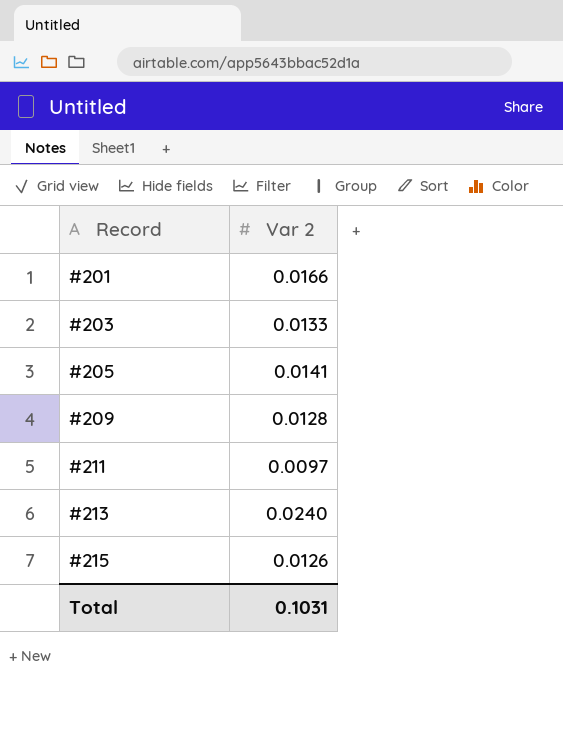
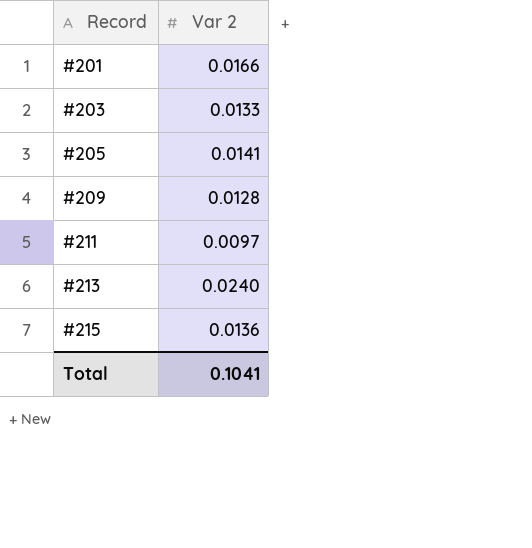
#215 | Var 2: 0.0126 -> 0.0136
Total | Var 2: 0.1031 -> 0.1041

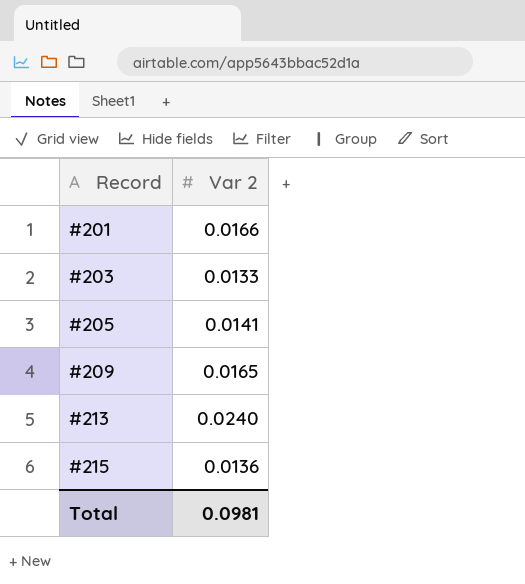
row #211: 0.0097 -> none
#209 | Var 2: 0.0128 -> 0.0165
Total | Var 2: 0.1041 -> 0.0981

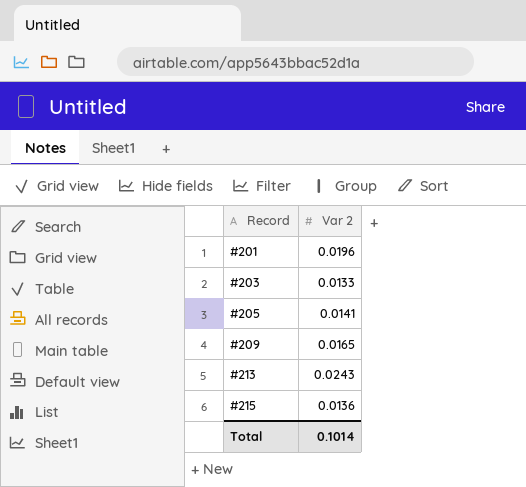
#201 | Var 2: 0.0166 -> 0.0196
#213 | Var 2: 0.0240 -> 0.0243
Total | Var 2: 0.0981 -> 0.1014

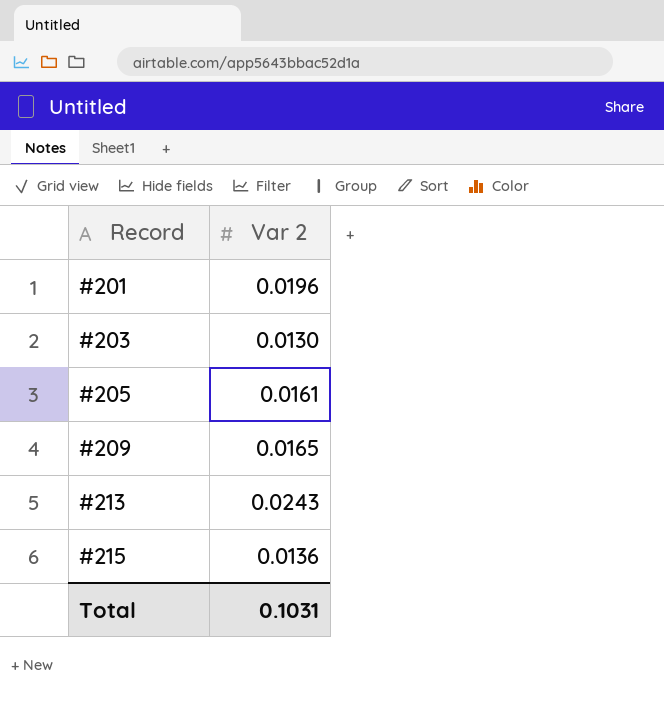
#203 | Var 2: 0.0133 -> 0.0130
#205 | Var 2: 0.0141 -> 0.0161
Total | Var 2: 0.1014 -> 0.1031

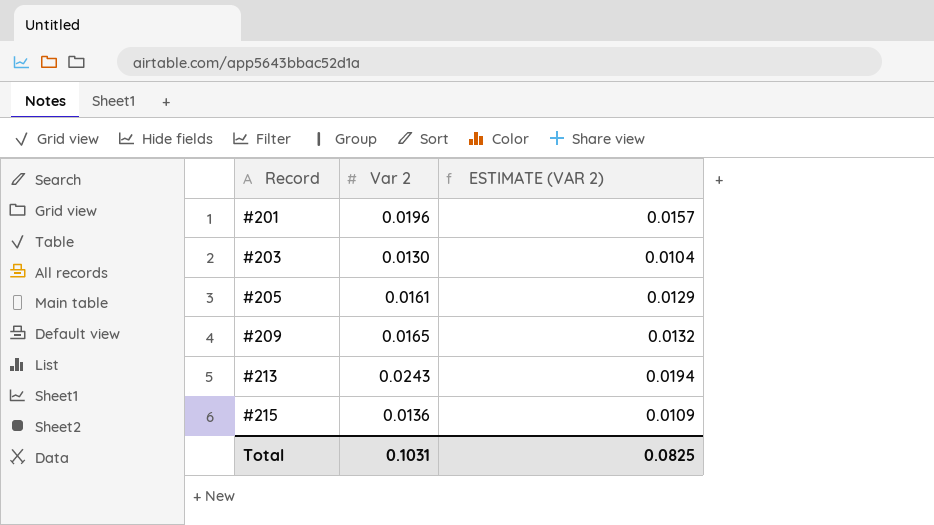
column ESTIMATE (VAR 2) | formula: none -> [Var 2] * 0.8

